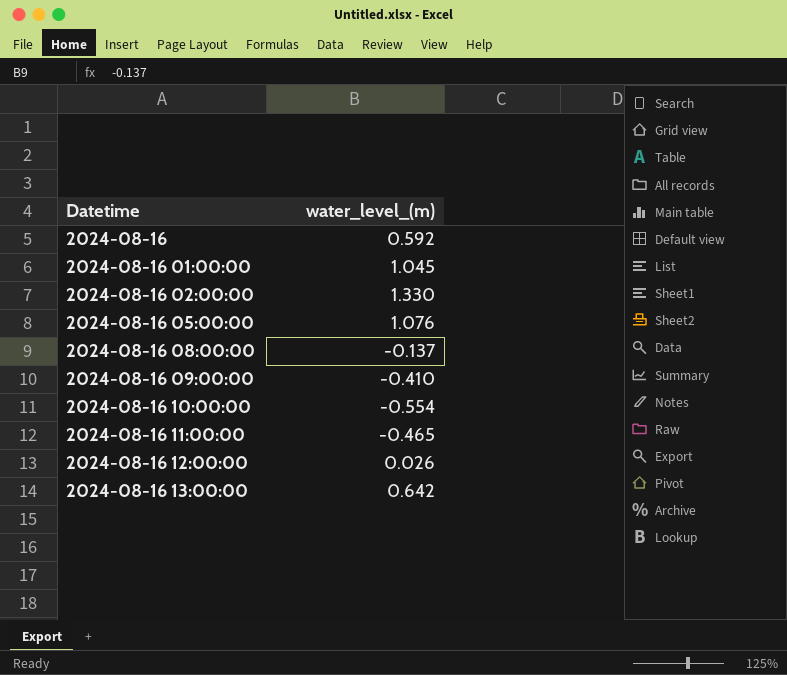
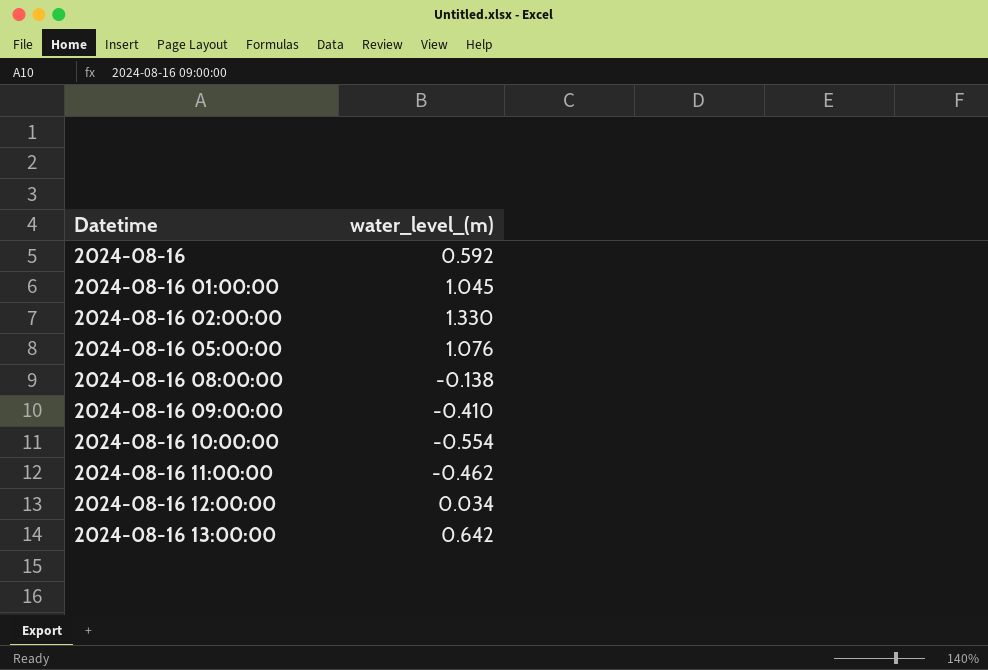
2024-08-16 08:00:00 | water_level_(m): -0.137 -> -0.138
2024-08-16 11:00:00 | water_level_(m): -0.465 -> -0.462
2024-08-16 12:00:00 | water_level_(m): 0.026 -> 0.034

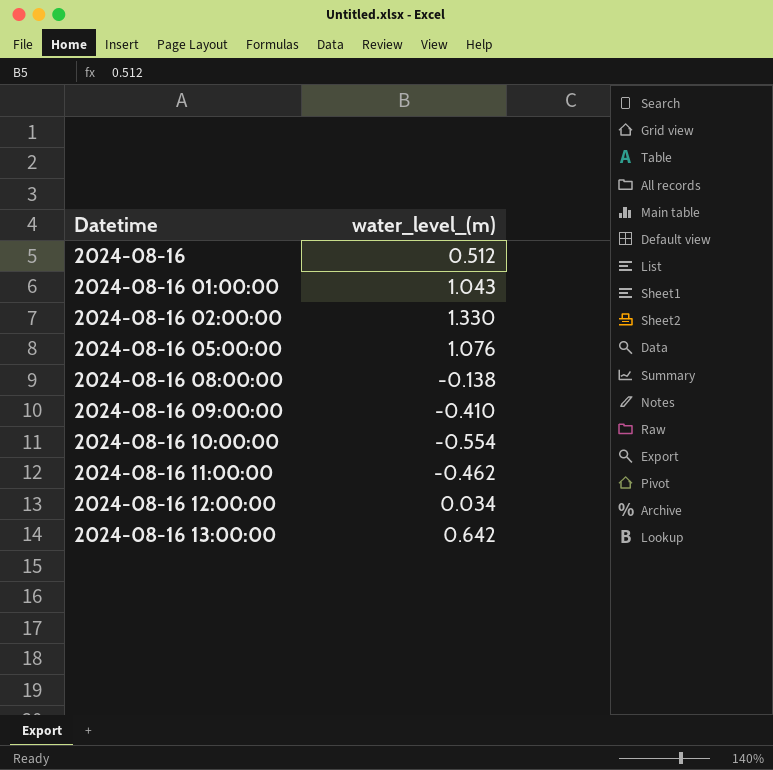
2024-08-16 | water_level_(m): 0.592 -> 0.512
2024-08-16 01:00:00 | water_level_(m): 1.045 -> 1.043

